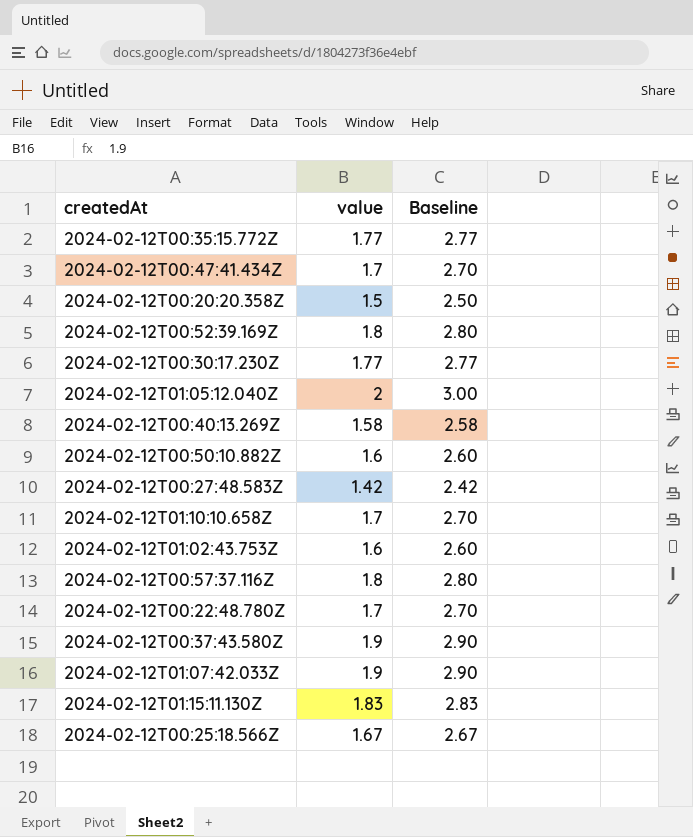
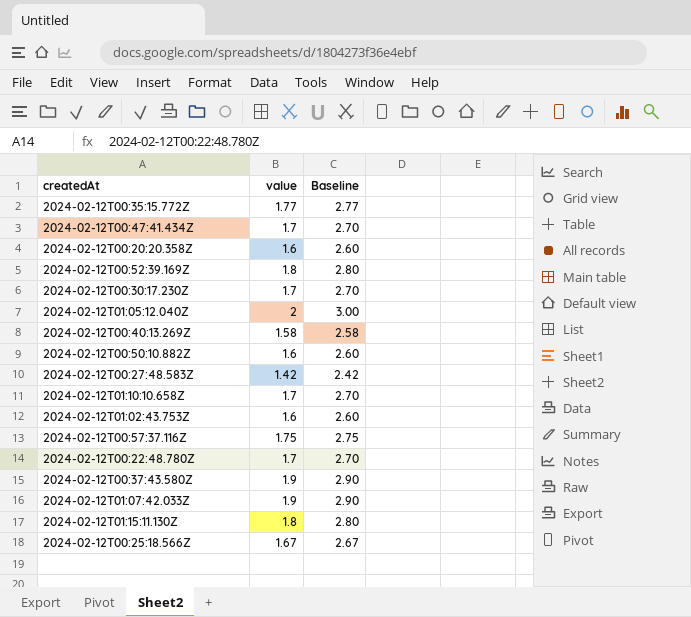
2024-02-12T00:20:20.358Z | value: 1.5 -> 1.6
2024-02-12T00:20:20.358Z | Baseline: 2.50 -> 2.60
2024-02-12T00:30:17.230Z | value: 1.77 -> 1.7
2024-02-12T00:30:17.230Z | Baseline: 2.77 -> 2.70
2024-02-12T00:57:37.116Z | value: 1.8 -> 1.75
2024-02-12T00:57:37.116Z | Baseline: 2.80 -> 2.75
2024-02-12T01:15:11.130Z | value: 1.83 -> 1.8
2024-02-12T01:15:11.130Z | Baseline: 2.83 -> 2.80

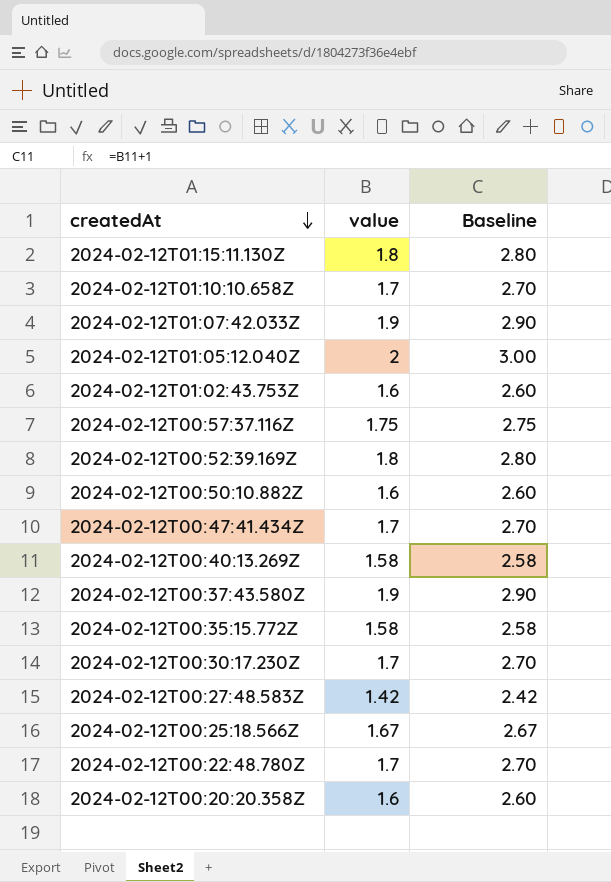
row order: none -> createdAt descending
2024-02-12T00:35:15.772Z | value: 1.77 -> 1.58
2024-02-12T00:35:15.772Z | Baseline: 2.77 -> 2.58

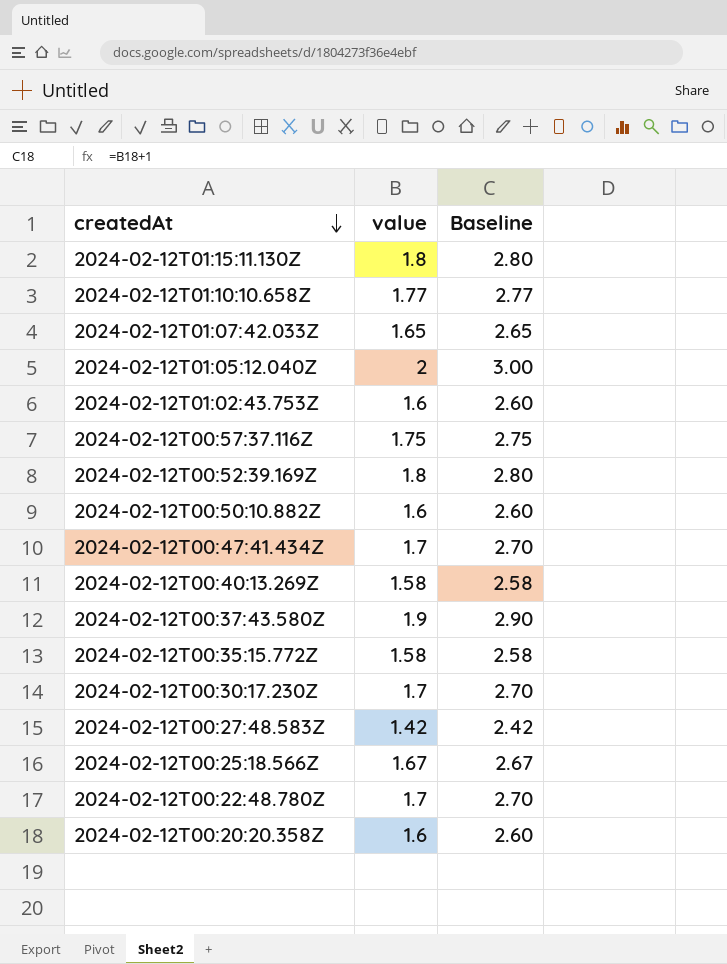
2024-02-12T01:10:10.658Z | value: 1.7 -> 1.77
2024-02-12T01:10:10.658Z | Baseline: 2.70 -> 2.77
2024-02-12T01:07:42.033Z | value: 1.9 -> 1.65
2024-02-12T01:07:42.033Z | Baseline: 2.90 -> 2.65

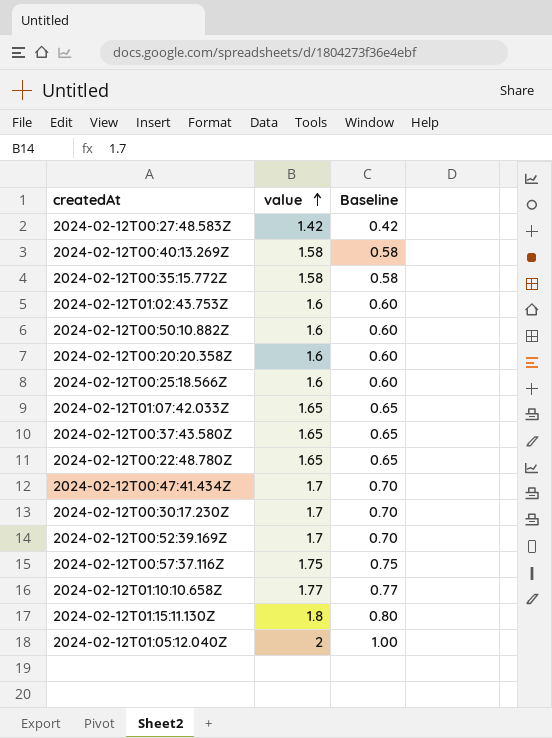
row order: createdAt descending -> value ascending
column Baseline | formula: [value] + 1 -> [value] - 1
2024-02-12T00:25:18.566Z | value: 1.67 -> 1.6
2024-02-12T00:37:43.580Z | value: 1.9 -> 1.65
2024-02-12T00:22:48.780Z | value: 1.7 -> 1.65
2024-02-12T00:52:39.169Z | value: 1.8 -> 1.7

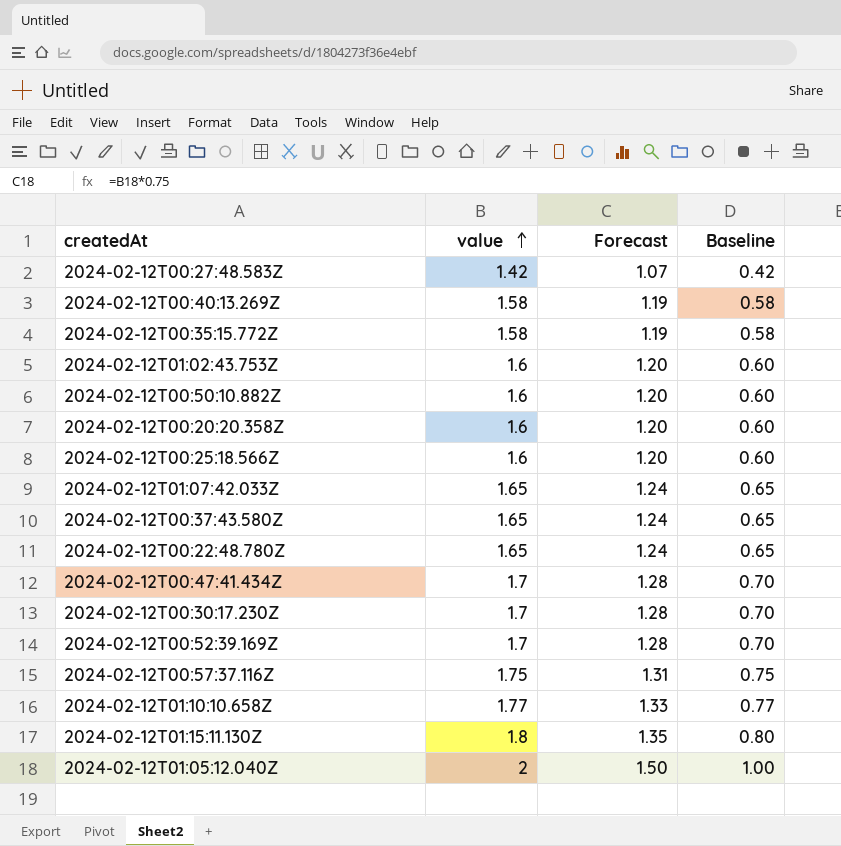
column Forecast | formula: none -> [value] * 0.75

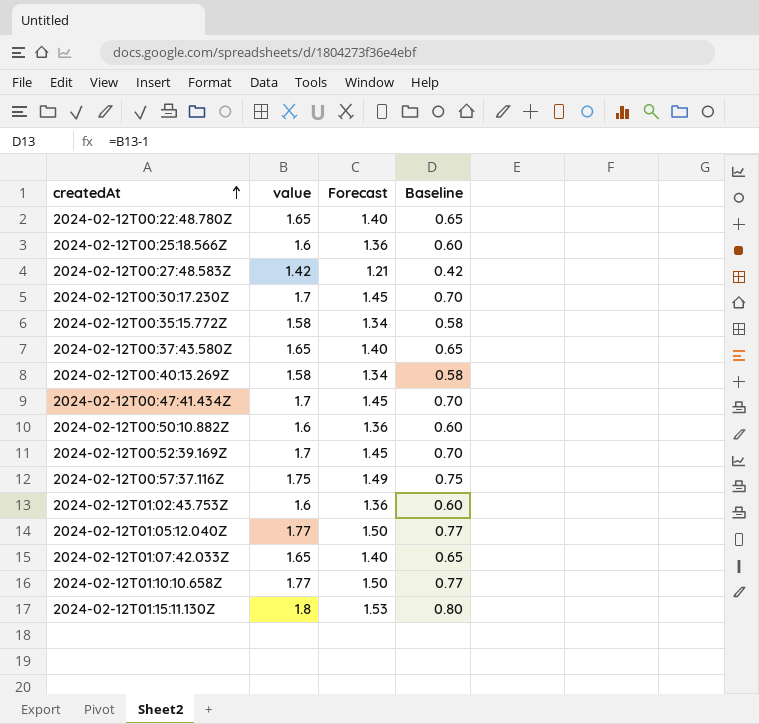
row order: value ascending -> createdAt ascending
column Forecast | formula: [value] * 0.75 -> [value] * 0.85
row 2024-02-12T00:20:20.358Z: 1.6 | 1.20 | 0.60 -> none
2024-02-12T01:05:12.040Z | value: 2 -> 1.77
2024-02-12T01:05:12.040Z | Baseline: 1.00 -> 0.77

